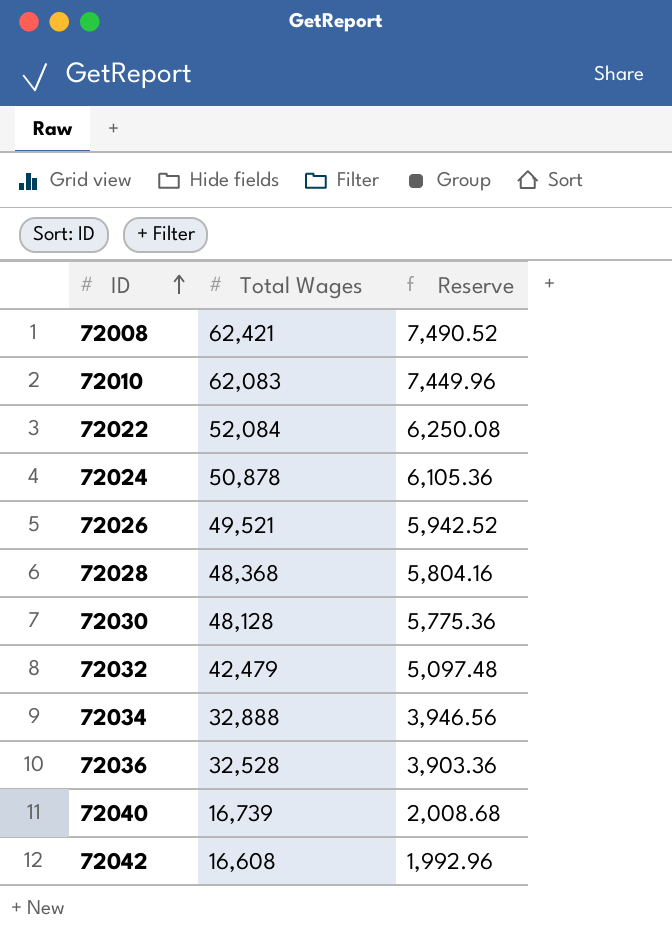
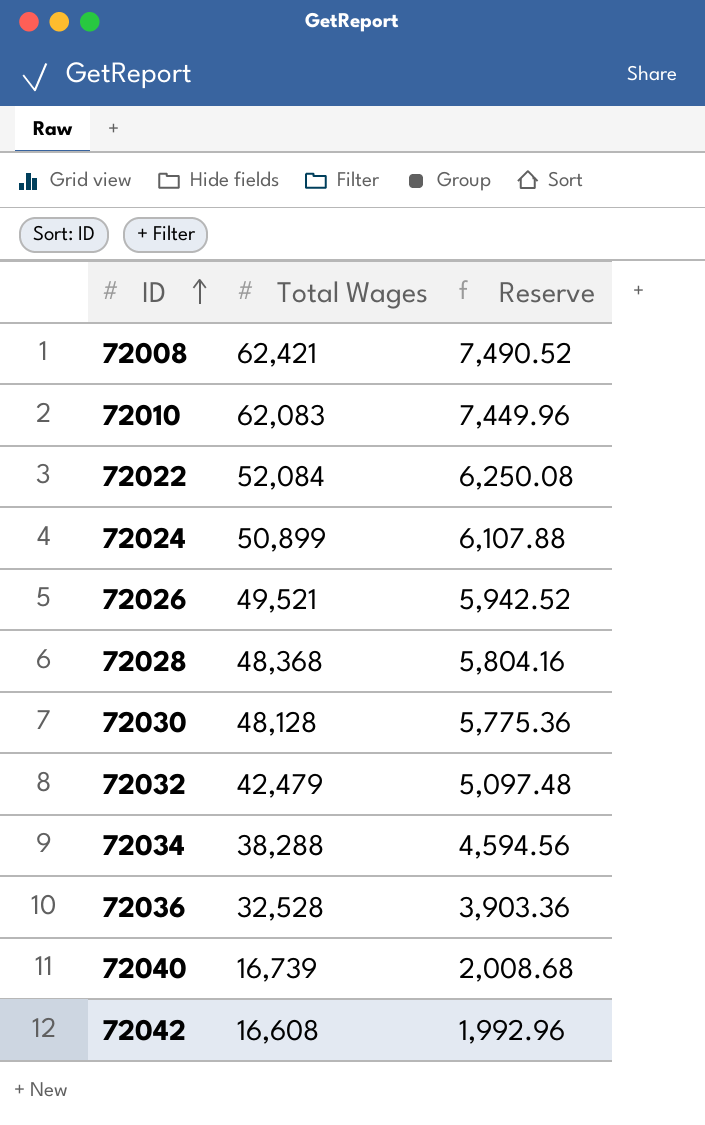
72024 | Total Wages: 50,878 -> 50,899
72024 | Reserve: 6,105.36 -> 6,107.88
72034 | Total Wages: 32,888 -> 38,288
72034 | Reserve: 3,946.56 -> 4,594.56

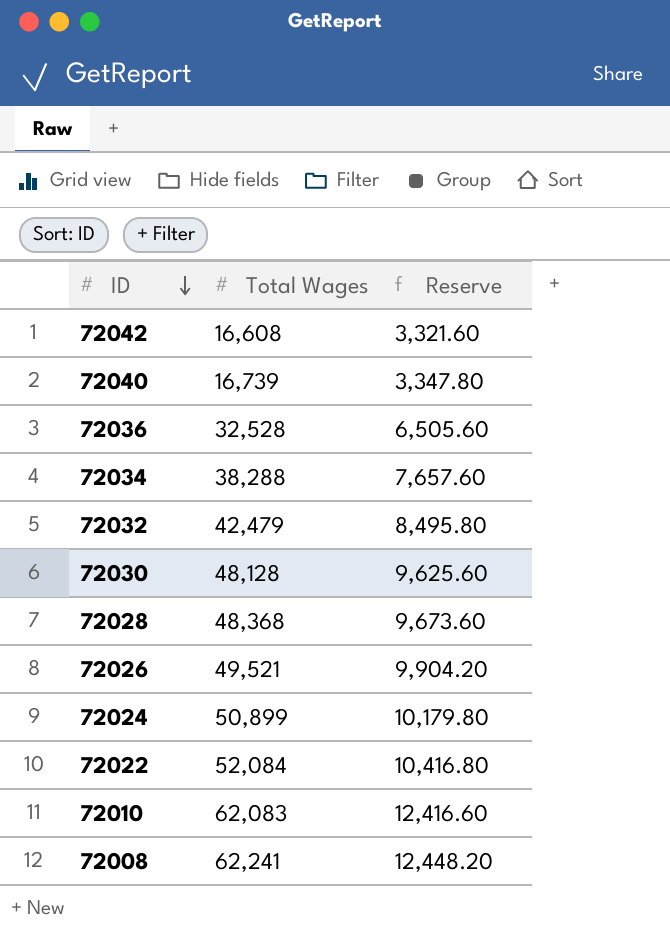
row order: ID ascending -> ID descending
column Reserve | formula: [Total Wages] * 0.12 -> [Total Wages] * 0.2
72008 | Total Wages: 62,421 -> 62,241

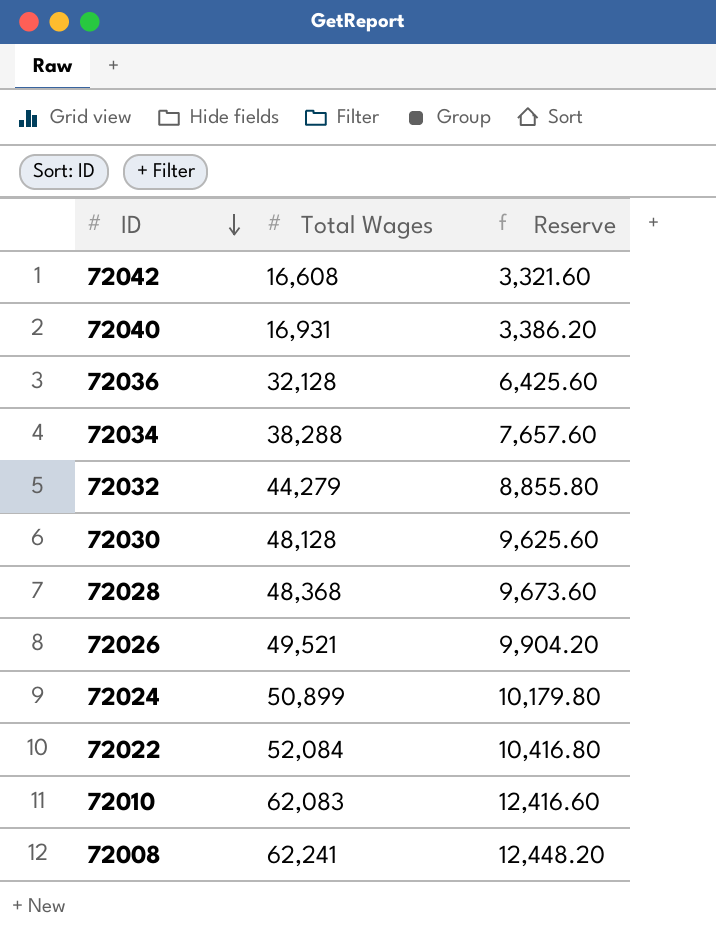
72040 | Total Wages: 16,739 -> 16,931
72040 | Reserve: 3,347.80 -> 3,386.20
72036 | Total Wages: 32,528 -> 32,128
72036 | Reserve: 6,505.60 -> 6,425.60
72032 | Total Wages: 42,479 -> 44,279
72032 | Reserve: 8,495.80 -> 8,855.80

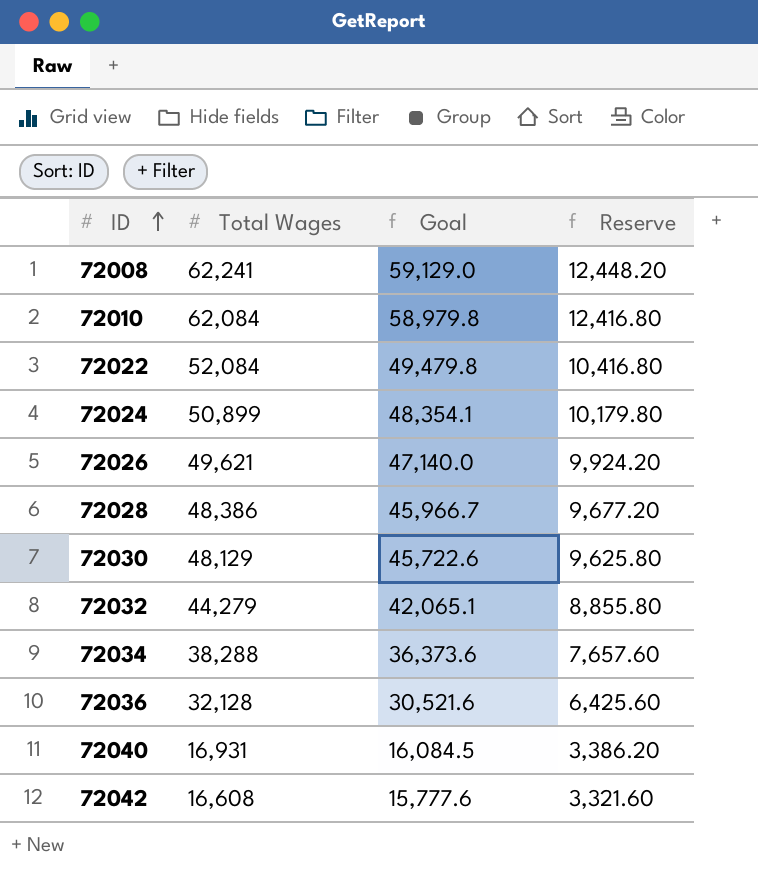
row order: ID descending -> ID ascending
column Goal | formula: none -> [Total Wages] * 0.95
72010 | Total Wages: 62,083 -> 62,084
72010 | Reserve: 12,416.60 -> 12,416.80
72026 | Total Wages: 49,521 -> 49,621
72026 | Reserve: 9,904.20 -> 9,924.20
72028 | Total Wages: 48,368 -> 48,386
72028 | Reserve: 9,673.60 -> 9,677.20
72030 | Total Wages: 48,128 -> 48,129
72030 | Reserve: 9,625.60 -> 9,625.80

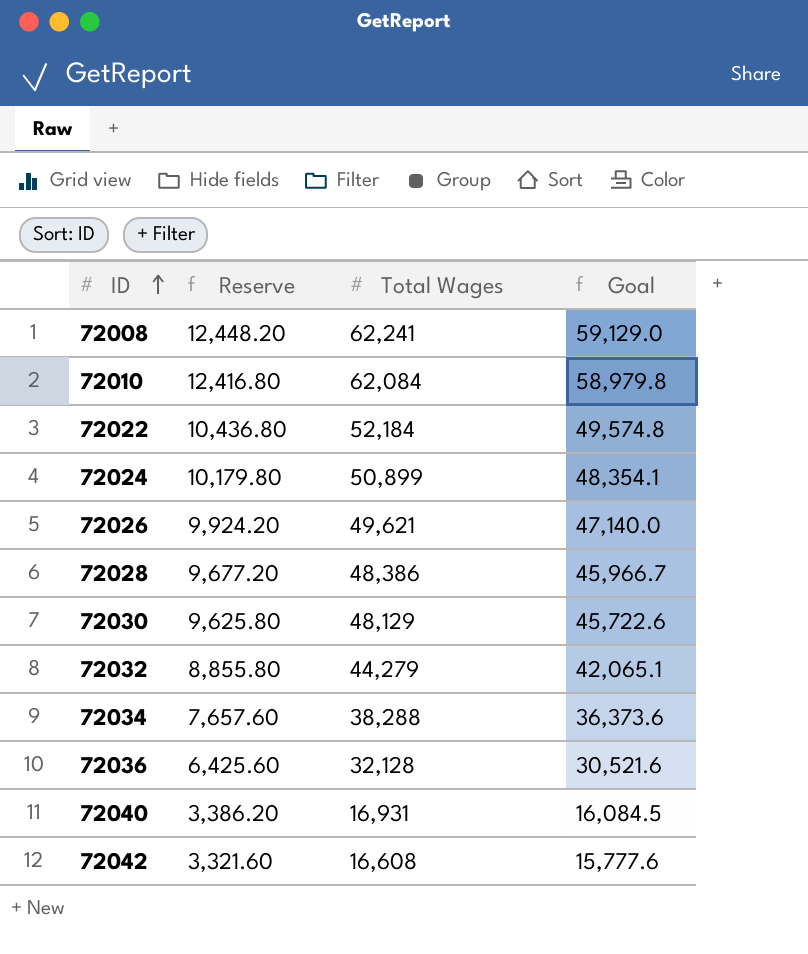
column Reserve | position: 4 -> 2
72022 | Reserve: 10,416.80 -> 10,436.80
72022 | Total Wages: 52,084 -> 52,184
72022 | Goal: 49,479.8 -> 49,574.8

